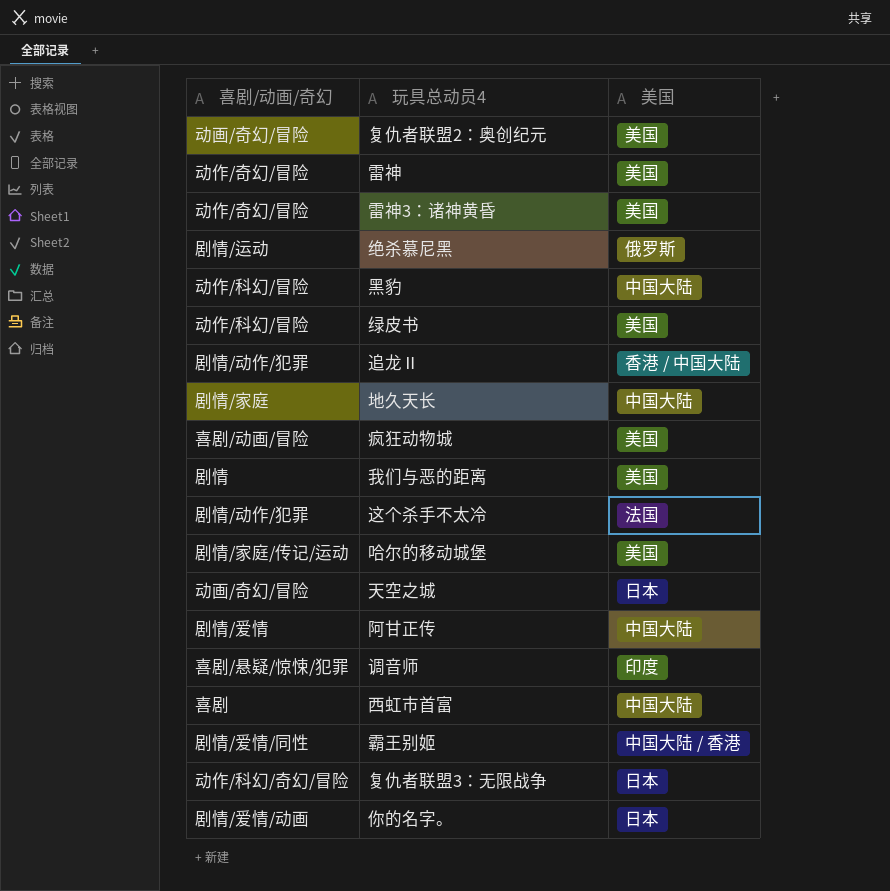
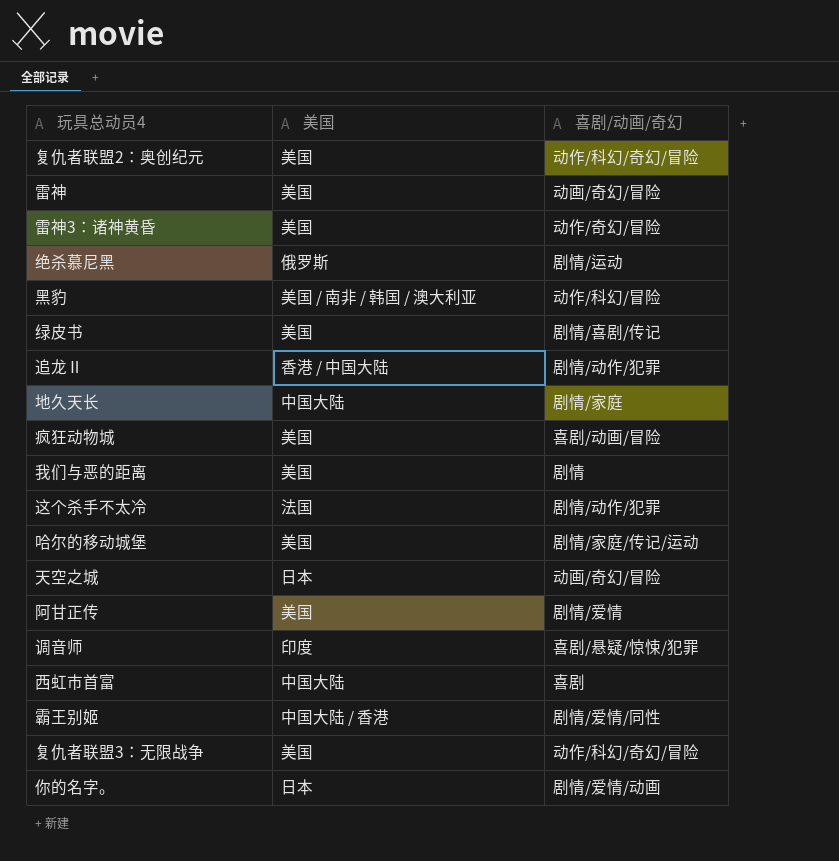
column 喜剧/动画/奇幻 | position: 1 -> 3
复仇者联盟2：奥创纪元 | 喜剧/动画/奇幻: 动画/奇幻/冒险 -> 动作/科幻/奇幻/冒险
雷神 | 喜剧/动画/奇幻: 动作/奇幻/冒险 -> 动画/奇幻/冒险
黑豹 | 美国: 中国大陆 -> 美国 / 南非 / 韩国 / 澳大利亚
绿皮书 | 喜剧/动画/奇幻: 动作/科幻/冒险 -> 剧情/喜剧/传记
阿甘正传 | 美国: 中国大陆 -> 美国
复仇者联盟3：无限战争 | 美国: 日本 -> 美国

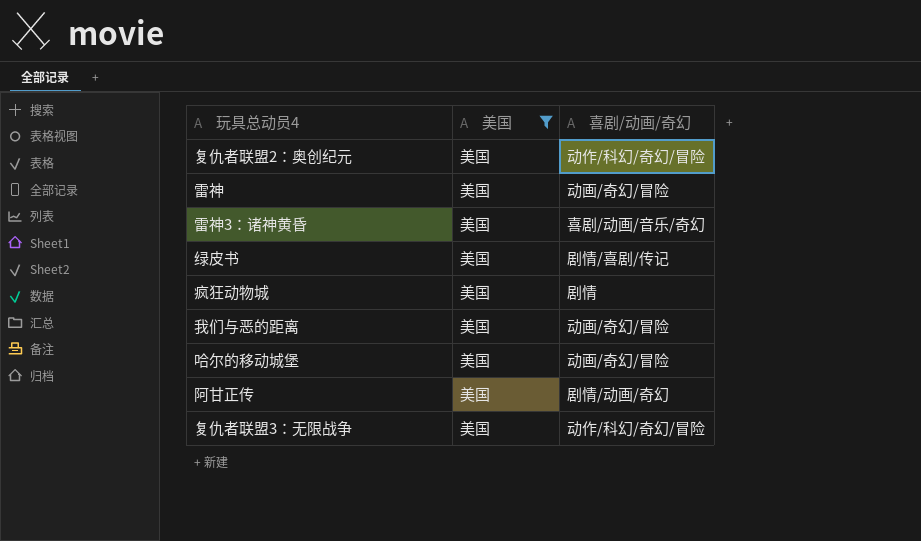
filter: none -> 美国 = 美国
雷神3：诸神黄昏 | 喜剧/动画/奇幻: 动作/奇幻/冒险 -> 喜剧/动画/音乐/奇幻
疯狂动物城 | 喜剧/动画/奇幻: 喜剧/动画/冒险 -> 剧情
我们与恶的距离 | 喜剧/动画/奇幻: 剧情 -> 动画/奇幻/冒险
哈尔的移动城堡 | 喜剧/动画/奇幻: 剧情/家庭/传记/运动 -> 动画/奇幻/冒险
阿甘正传 | 喜剧/动画/奇幻: 剧情/爱情 -> 剧情/动画/奇幻

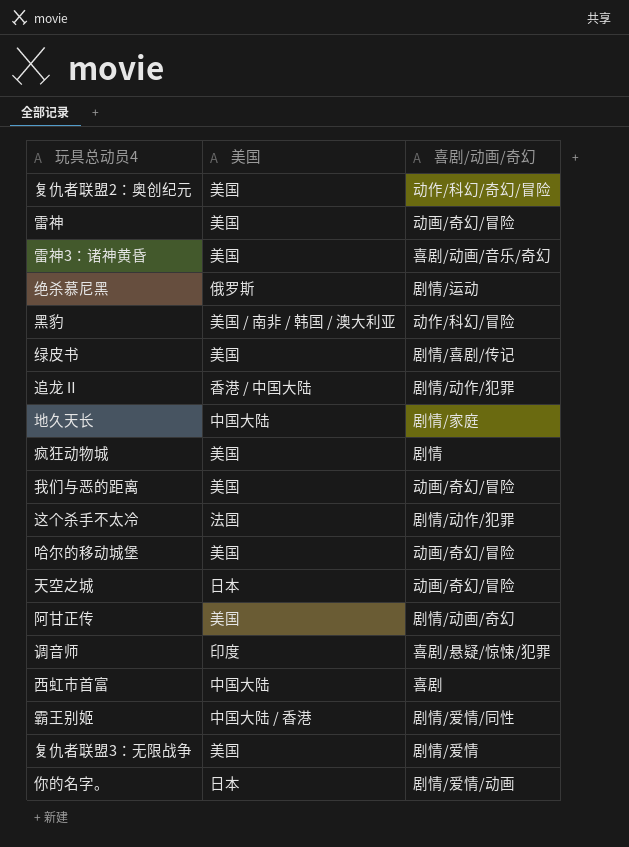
filter: 美国 = 美国 -> none
复仇者联盟3：无限战争 | 喜剧/动画/奇幻: 动作/科幻/奇幻/冒险 -> 剧情/爱情

